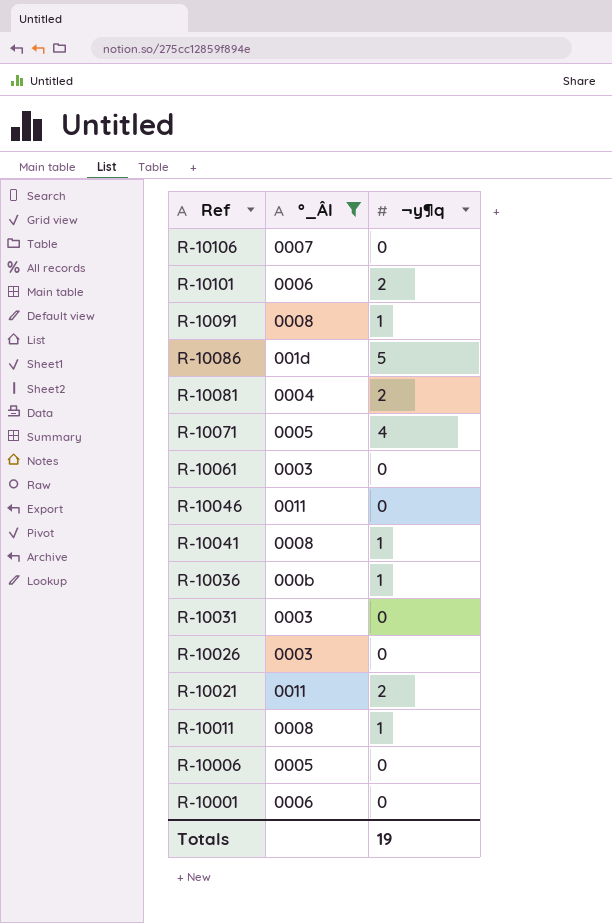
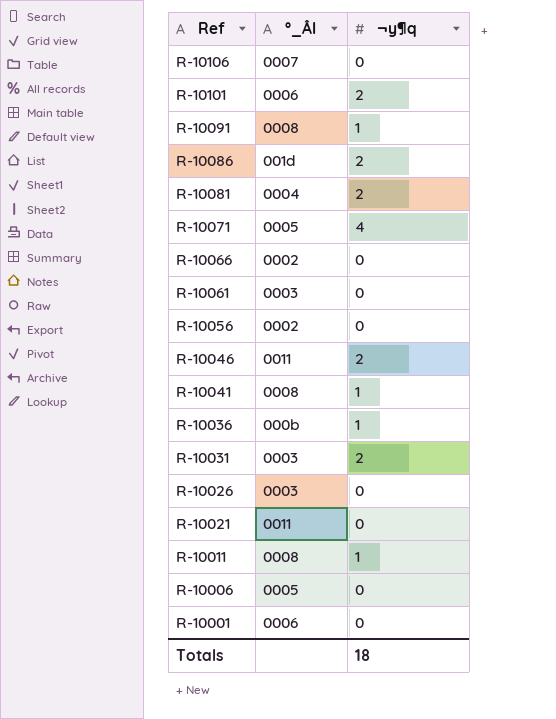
filter: °_ÂI != 0002 -> none
R-10086 | ¬y¶q: 5 -> 2
R-10046 | ¬y¶q: 0 -> 2
R-10031 | ¬y¶q: 0 -> 2
R-10021 | ¬y¶q: 2 -> 0
Totals | ¬y¶q: 19 -> 18

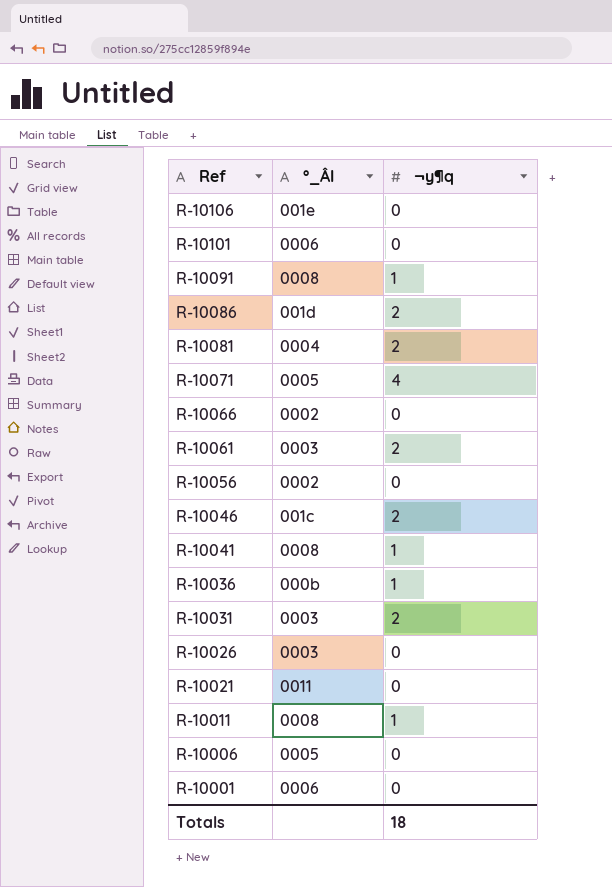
R-10106 | °_ÂI: 0007 -> 001e
R-10101 | ¬y¶q: 2 -> 0
R-10061 | ¬y¶q: 0 -> 2
R-10046 | °_ÂI: 0011 -> 001c

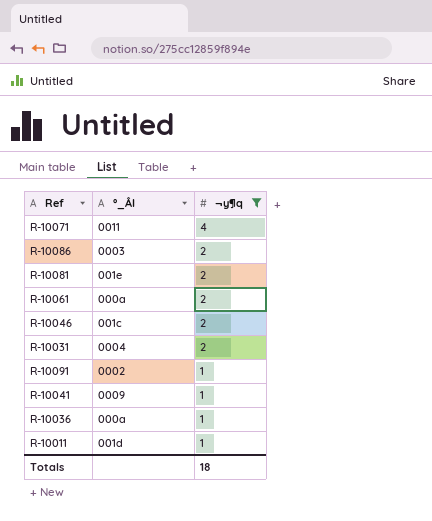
filter: none -> ¬y¶q != 0
row order: Ref descending -> ¬y¶q descending
R-10071 | °_ÂI: 0005 -> 0011
R-10086 | °_ÂI: 001d -> 0003
R-10081 | °_ÂI: 0004 -> 001e
R-10061 | °_ÂI: 0003 -> 000a
R-10031 | °_ÂI: 0003 -> 0004
R-10091 | °_ÂI: 0008 -> 0002
R-10041 | °_ÂI: 0008 -> 0009
R-10036 | °_ÂI: 000b -> 000a
R-10011 | °_ÂI: 0008 -> 001d

